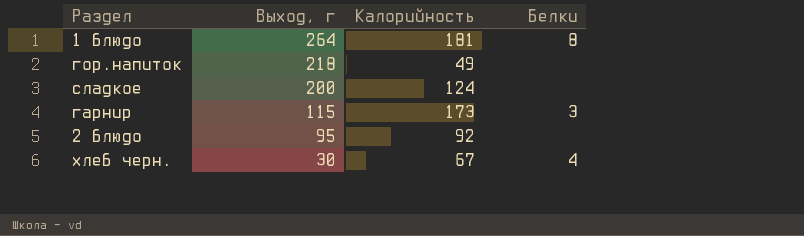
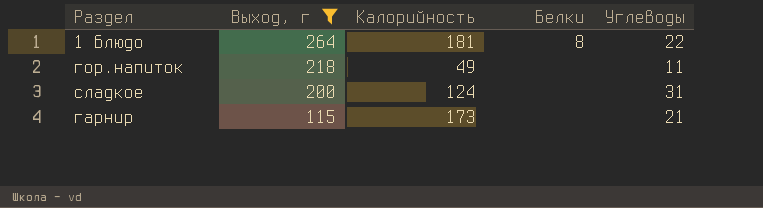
filter: none -> Выход, г >= 115
column Углеводы | position: none -> 5
гарнир | Белки: 3 -> none

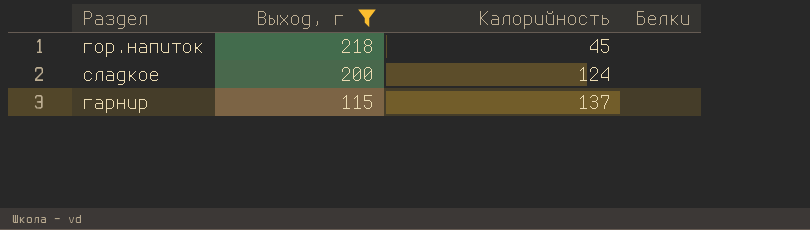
column Углеводы | position: 5 -> none
row 1 блюдо: 264 | 181 | 8 | 22 -> none
гор.напиток | Калорийность: 49 -> 45
гарнир | Калорийность: 173 -> 137

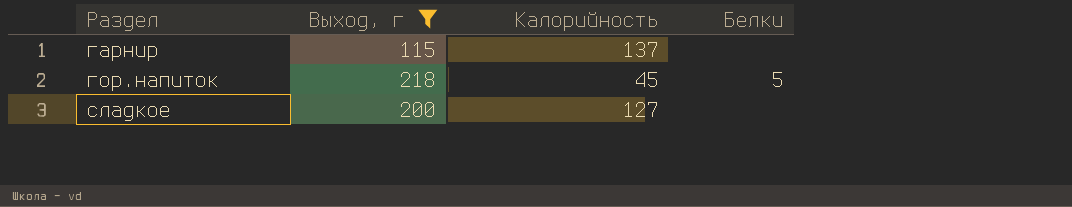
row order: Выход, г descending -> Раздел ascending
гор.напиток | Белки: none -> 5
сладкое | Калорийность: 124 -> 127

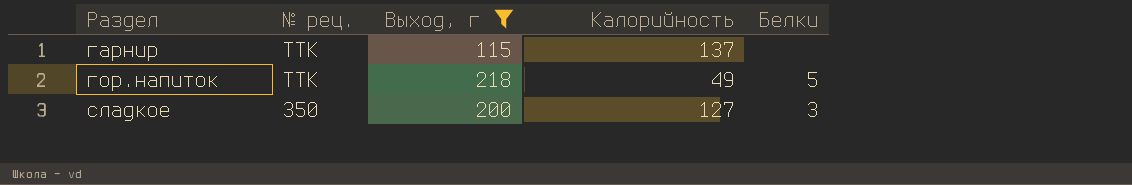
column № рец. | position: none -> 2
гор.напиток | Калорийность: 45 -> 49
сладкое | Белки: none -> 3

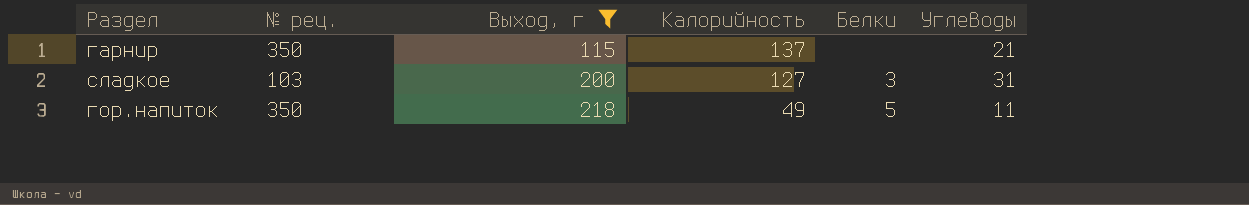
row order: Раздел ascending -> Выход, г ascending
column Углеводы | position: none -> 6
гарнир | № рец.: ТТК -> 350
сладкое | № рец.: 350 -> 103
гор.напиток | № рец.: ТТК -> 350

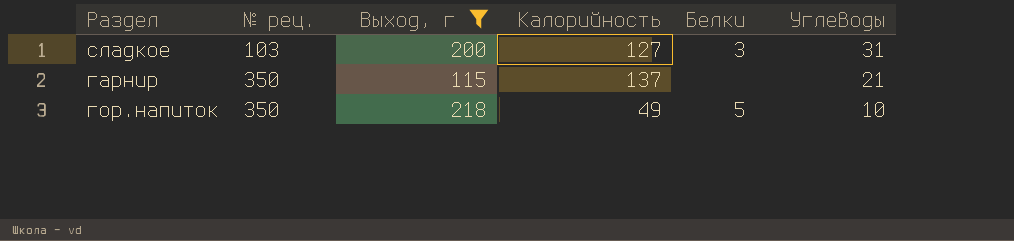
row order: Выход, г ascending -> № рец. ascending
гор.напиток | Углеводы: 11 -> 10

